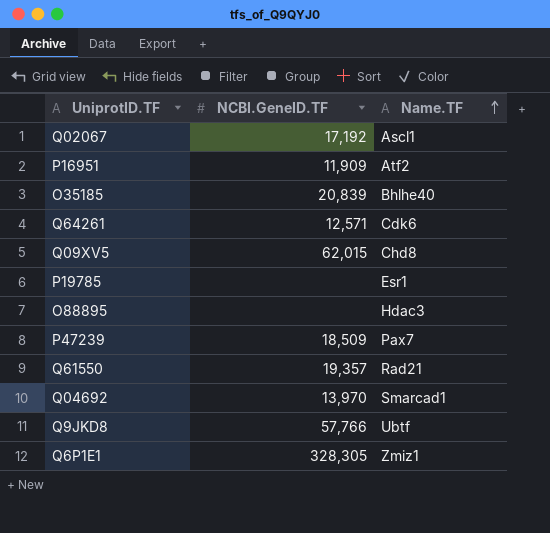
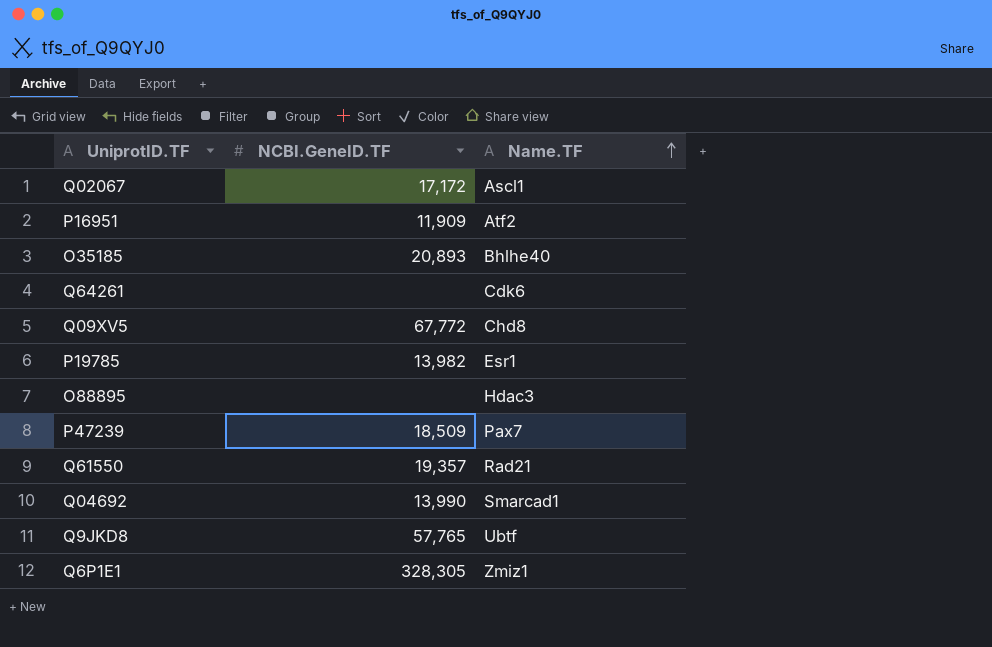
Q02067 | NCBI.GeneID.TF: 17,192 -> 17,172
O35185 | NCBI.GeneID.TF: 20,839 -> 20,893
Q64261 | NCBI.GeneID.TF: 12,571 -> none
Q09XV5 | NCBI.GeneID.TF: 62,015 -> 67,772
P19785 | NCBI.GeneID.TF: none -> 13,982
Q04692 | NCBI.GeneID.TF: 13,970 -> 13,990
Q9JKD8 | NCBI.GeneID.TF: 57,766 -> 57,765

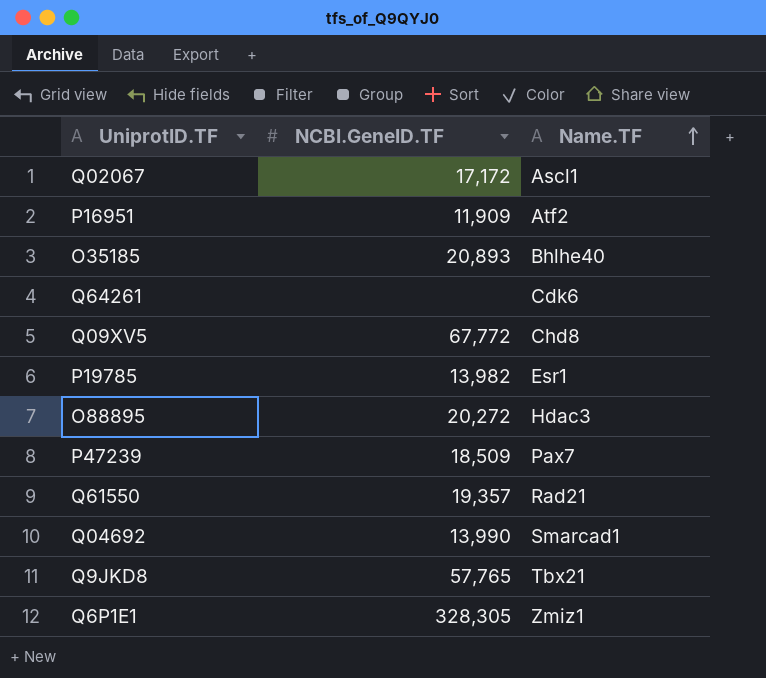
O88895 | NCBI.GeneID.TF: none -> 20,272
Q9JKD8 | Name.TF: Ubtf -> Tbx21

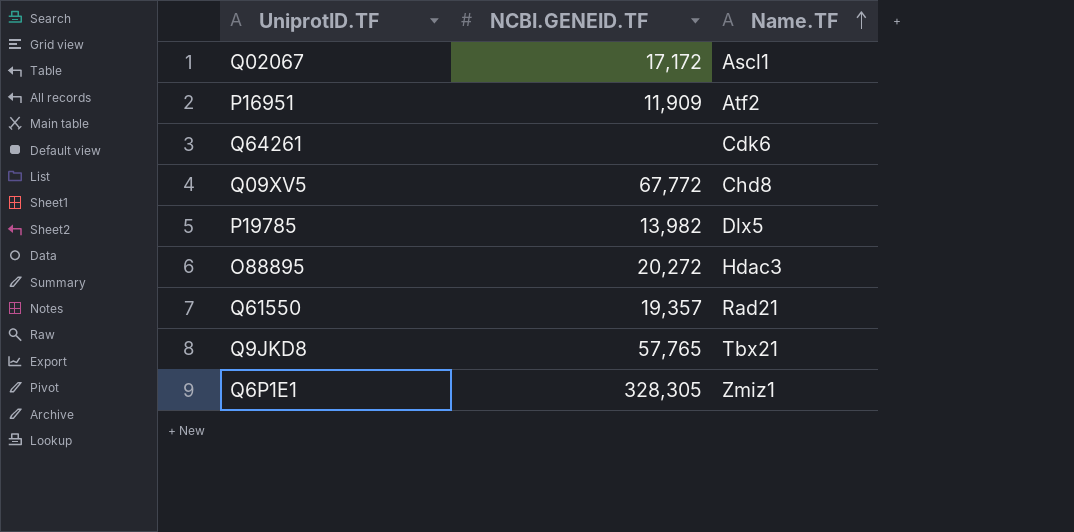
column name: NCBI.GeneID.TF -> NCBI.GENEID.TF
row O35185: 20,893 | Bhlhe40 -> none
row P47239: 18,509 | Pax7 -> none
row Q04692: 13,990 | Smarcad1 -> none
P19785 | Name.TF: Esr1 -> Dlx5

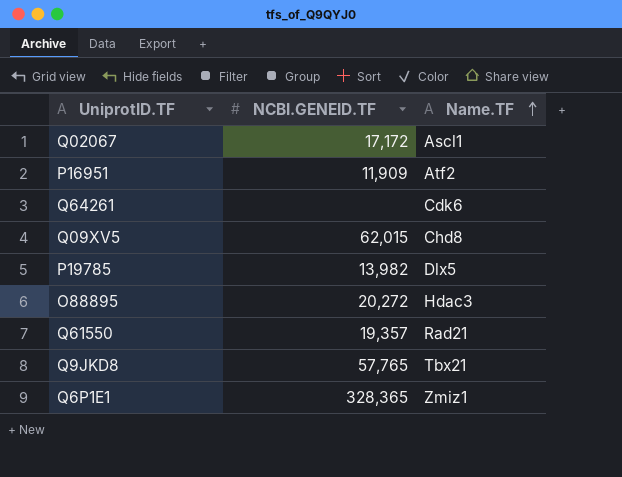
Q09XV5 | NCBI.GENEID.TF: 67,772 -> 62,015
Q6P1E1 | NCBI.GENEID.TF: 328,305 -> 328,365

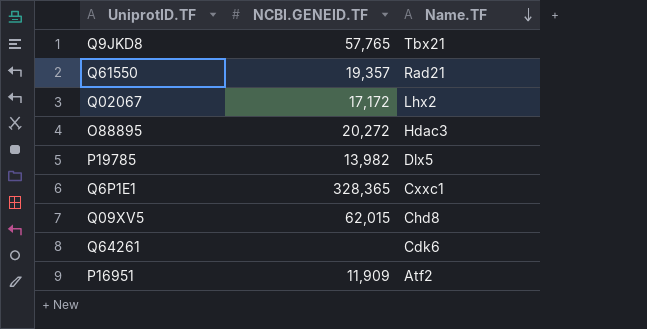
row order: Name.TF ascending -> Name.TF descending
Q02067 | Name.TF: Ascl1 -> Lhx2
Q6P1E1 | Name.TF: Zmiz1 -> Cxxc1

